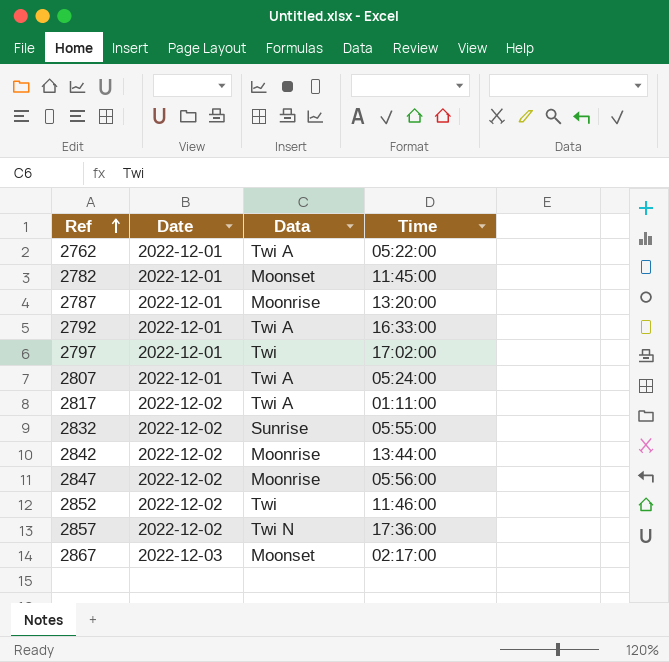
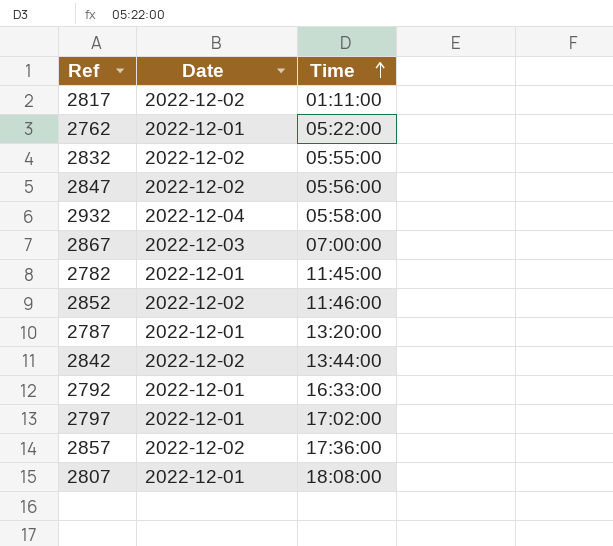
row order: Ref ascending -> Time ascending
column Data | position: 3 -> none
row 2932: none -> 2022-12-04 | 05:58:00
2867 | Time: 02:17:00 -> 07:00:00
2807 | Time: 05:24:00 -> 18:08:00

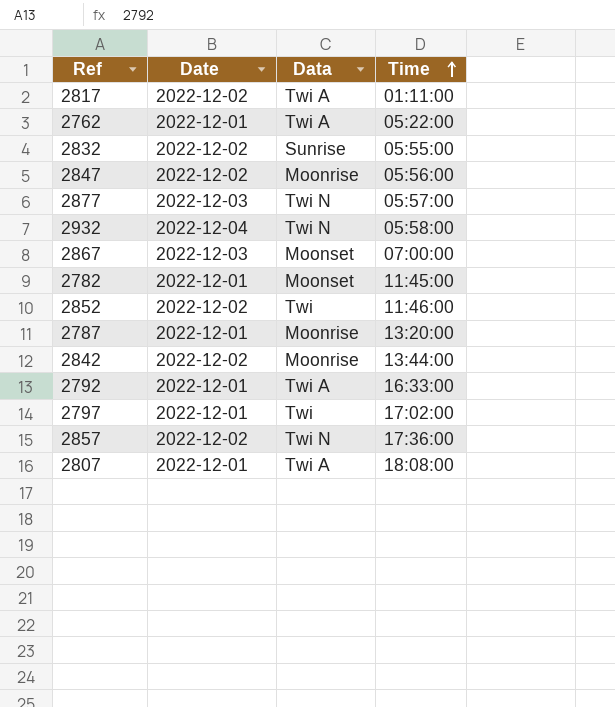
column Data | position: none -> 3
row 2877: none -> 2022-12-03 | Twi N | 05:57:00

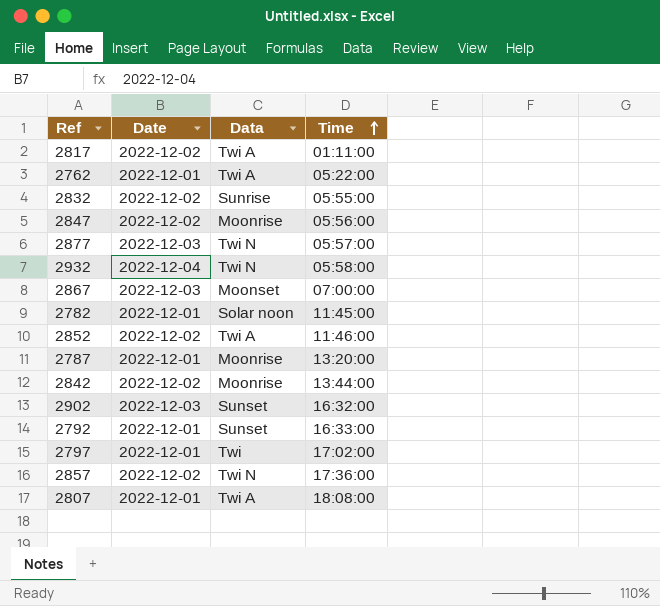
2782 | Data: Moonset -> Solar noon
2852 | Data: Twi -> Twi A
row 2902: none -> 2022-12-03 | Sunset | 16:32:00
2792 | Data: Twi A -> Sunset

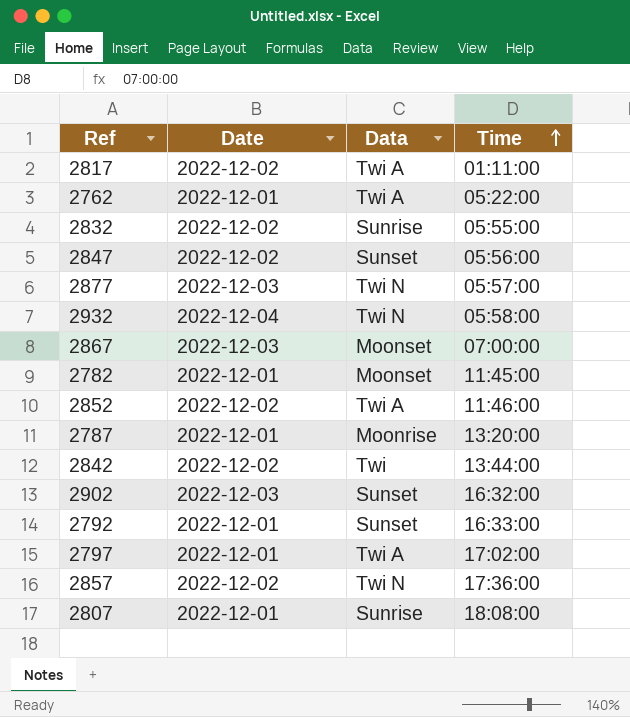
2847 | Data: Moonrise -> Sunset
2782 | Data: Solar noon -> Moonset
2842 | Data: Moonrise -> Twi
2797 | Data: Twi -> Twi A
2807 | Data: Twi A -> Sunrise

